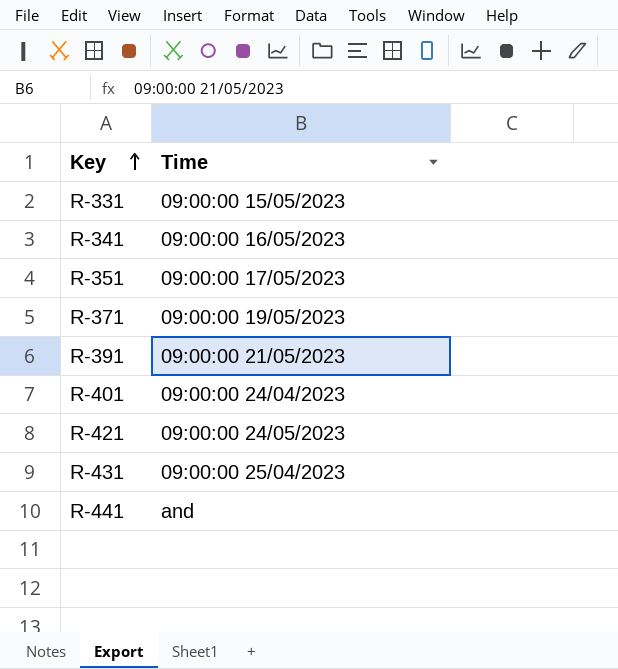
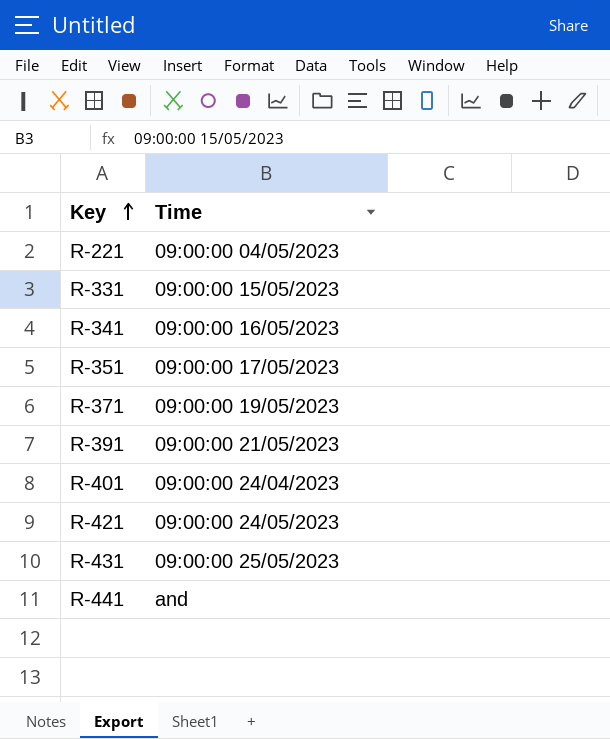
row R-221: none -> 09:00:00 04/05/2023
R-431 | Time: 09:00:00 25/04/2023 -> 09:00:00 25/05/2023

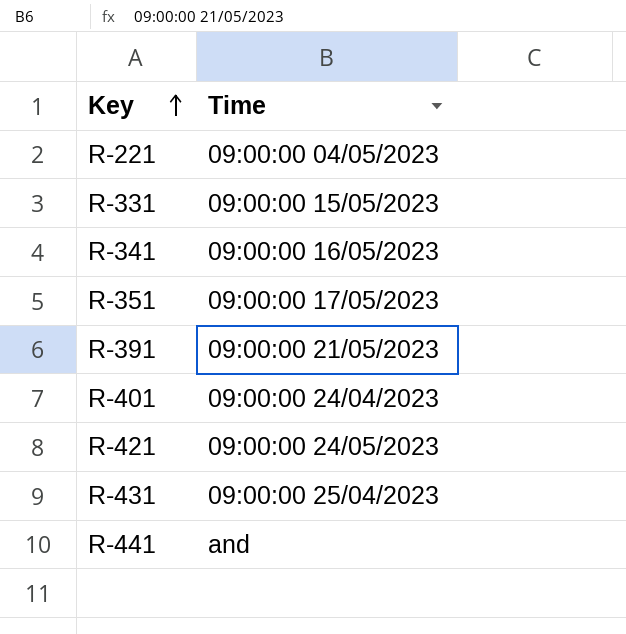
row R-371: 09:00:00 19/05/2023 -> none
R-431 | Time: 09:00:00 25/05/2023 -> 09:00:00 25/04/2023

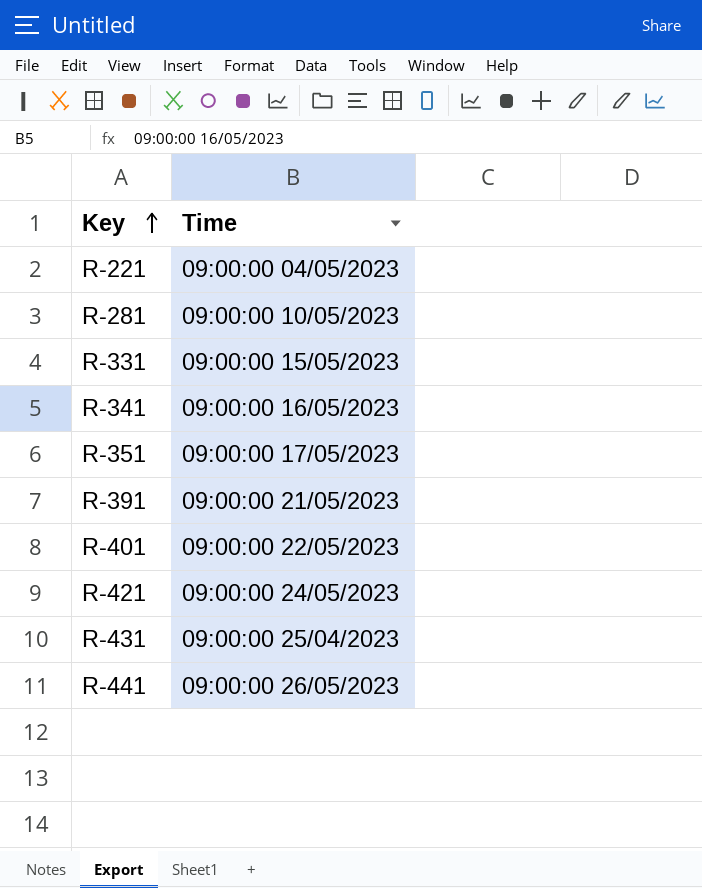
row R-281: none -> 09:00:00 10/05/2023
R-401 | Time: 09:00:00 24/04/2023 -> 09:00:00 22/05/2023
R-441 | Time: and -> 09:00:00 26/05/2023

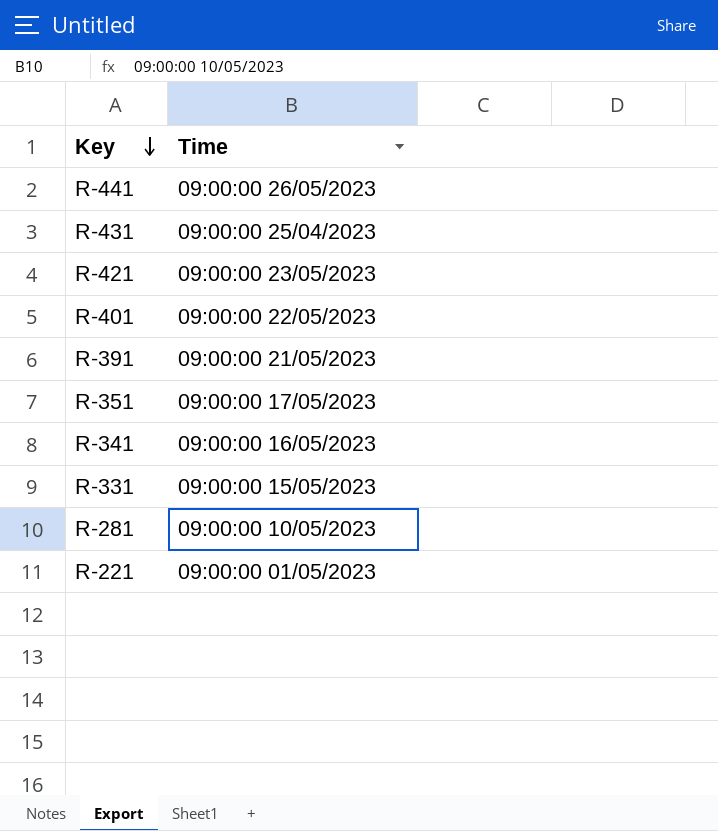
row order: Key ascending -> Key descending
R-421 | Time: 09:00:00 24/05/2023 -> 09:00:00 23/05/2023
R-221 | Time: 09:00:00 04/05/2023 -> 09:00:00 01/05/2023

